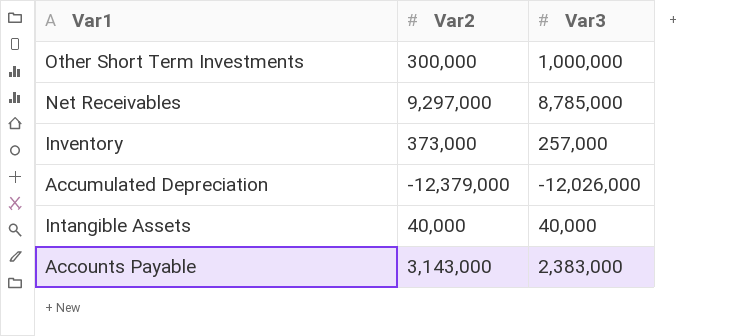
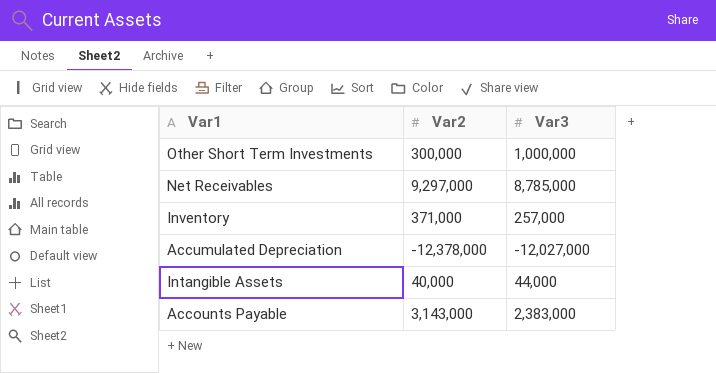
Inventory | Var2: 373,000 -> 371,000
Accumulated Depreciation | Var2: -12,379,000 -> -12,378,000
Accumulated Depreciation | Var3: -12,026,000 -> -12,027,000
Intangible Assets | Var3: 40,000 -> 44,000

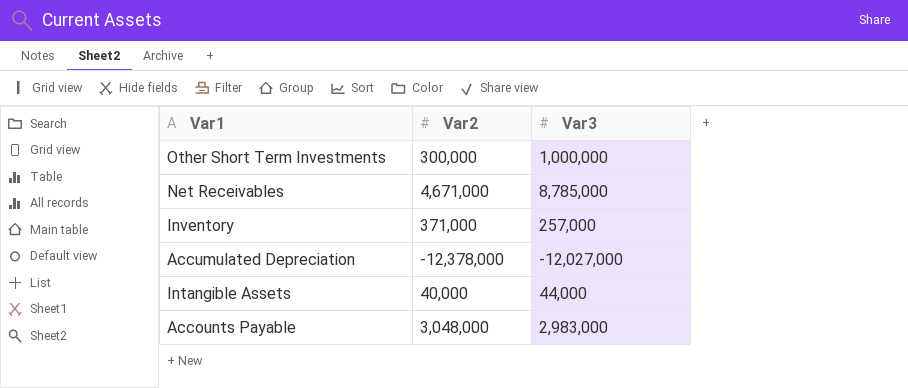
Net Receivables | Var2: 9,297,000 -> 4,671,000
Accounts Payable | Var2: 3,143,000 -> 3,048,000
Accounts Payable | Var3: 2,383,000 -> 2,983,000

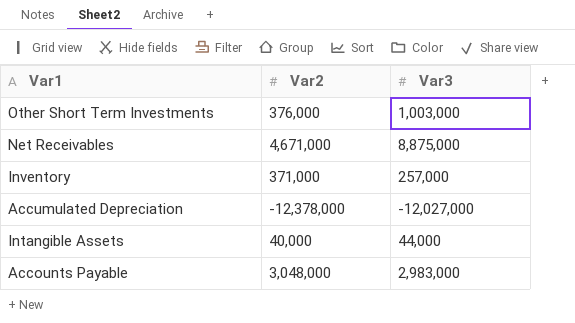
Other Short Term Investments | Var2: 300,000 -> 376,000
Other Short Term Investments | Var3: 1,000,000 -> 1,003,000
Net Receivables | Var3: 8,785,000 -> 8,875,000

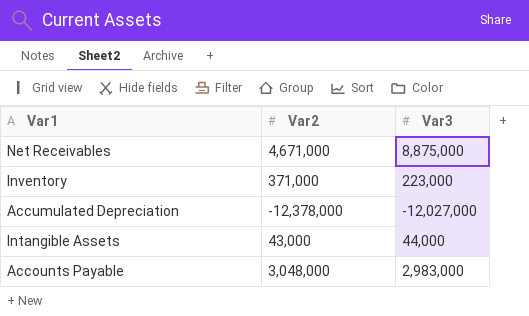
row Other Short Term Investments: 376,000 | 1,003,000 -> none
Inventory | Var3: 257,000 -> 223,000
Intangible Assets | Var2: 40,000 -> 43,000

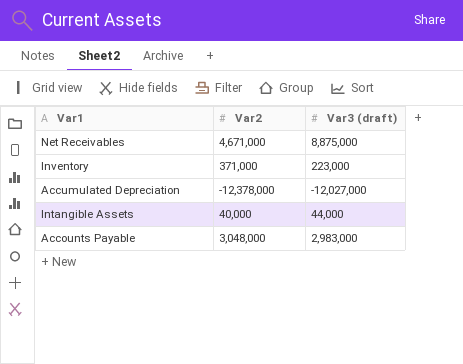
column name: Var3 -> Var3 (draft)
Intangible Assets | Var2: 43,000 -> 40,000

